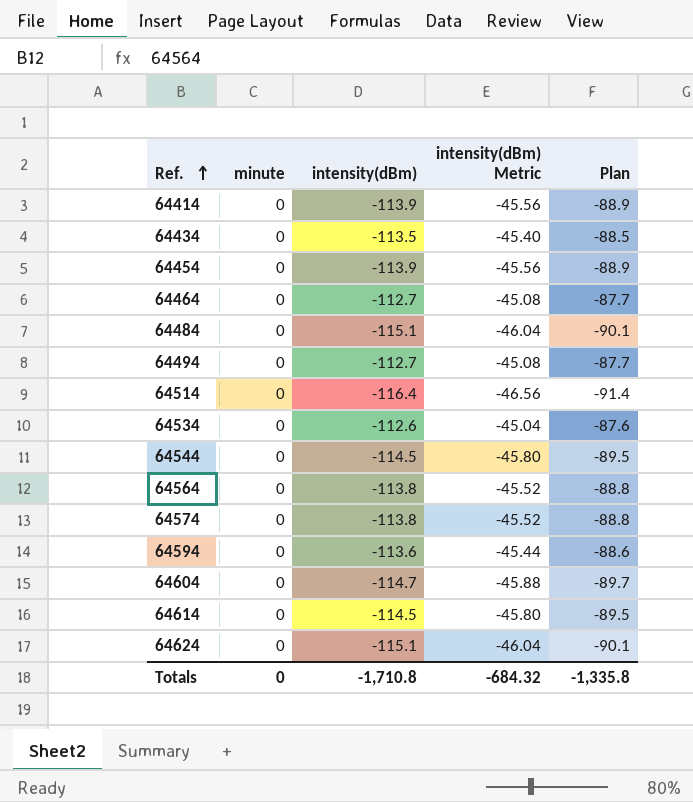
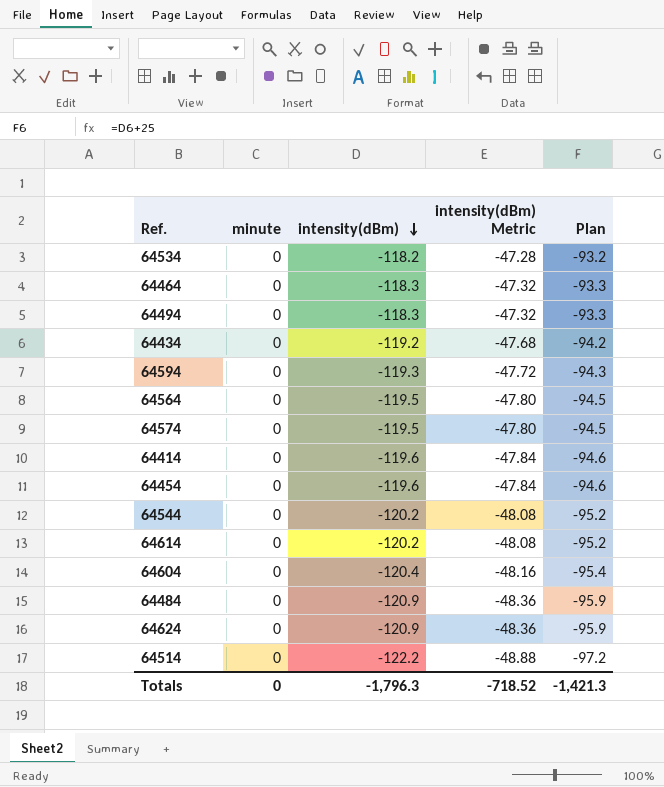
row order: Ref. ascending -> intensity(dBm) descending
64534 | intensity(dBm): -112.6 -> -118.2
64534 | intensity(dBm) Metric: -45.04 -> -47.28
64534 | Plan: -87.6 -> -93.2
64464 | intensity(dBm): -112.7 -> -118.3
64464 | intensity(dBm) Metric: -45.08 -> -47.32
64464 | Plan: -87.7 -> -93.3
64494 | intensity(dBm): -112.7 -> -118.3
64494 | intensity(dBm) Metric: -45.08 -> -47.32
64494 | Plan: -87.7 -> -93.3
64434 | intensity(dBm): -113.5 -> -119.2
64434 | intensity(dBm) Metric: -45.40 -> -47.68
64434 | Plan: -88.5 -> -94.2
64594 | intensity(dBm): -113.6 -> -119.3
64594 | intensity(dBm) Metric: -45.44 -> -47.72
64594 | Plan: -88.6 -> -94.3
64564 | intensity(dBm): -113.8 -> -119.5
64564 | intensity(dBm) Metric: -45.52 -> -47.80
64564 | Plan: -88.8 -> -94.5
64574 | intensity(dBm): -113.8 -> -119.5
64574 | intensity(dBm) Metric: -45.52 -> -47.80
64574 | Plan: -88.8 -> -94.5
64414 | intensity(dBm): -113.9 -> -119.6
64414 | intensity(dBm) Metric: -45.56 -> -47.84
64414 | Plan: -88.9 -> -94.6
64454 | intensity(dBm): -113.9 -> -119.6
64454 | intensity(dBm) Metric: -45.56 -> -47.84
64454 | Plan: -88.9 -> -94.6
64544 | intensity(dBm): -114.5 -> -120.2
64544 | intensity(dBm) Metric: -45.80 -> -48.08
64544 | Plan: -89.5 -> -95.2
64614 | intensity(dBm): -114.5 -> -120.2
64614 | intensity(dBm) Metric: -45.80 -> -48.08
64614 | Plan: -89.5 -> -95.2
64604 | intensity(dBm): -114.7 -> -120.4
64604 | intensity(dBm) Metric: -45.88 -> -48.16
64604 | Plan: -89.7 -> -95.4
64484 | intensity(dBm): -115.1 -> -120.9
64484 | intensity(dBm) Metric: -46.04 -> -48.36
64484 | Plan: -90.1 -> -95.9
64624 | intensity(dBm): -115.1 -> -120.9
64624 | intensity(dBm) Metric: -46.04 -> -48.36
64624 | Plan: -90.1 -> -95.9
64514 | intensity(dBm): -116.4 -> -122.2
64514 | intensity(dBm) Metric: -46.56 -> -48.88
64514 | Plan: -91.4 -> -97.2
Totals | intensity(dBm): -1,710.8 -> -1,796.3
Totals | intensity(dBm) Metric: -684.32 -> -718.52
Totals | Plan: -1,335.8 -> -1,421.3

